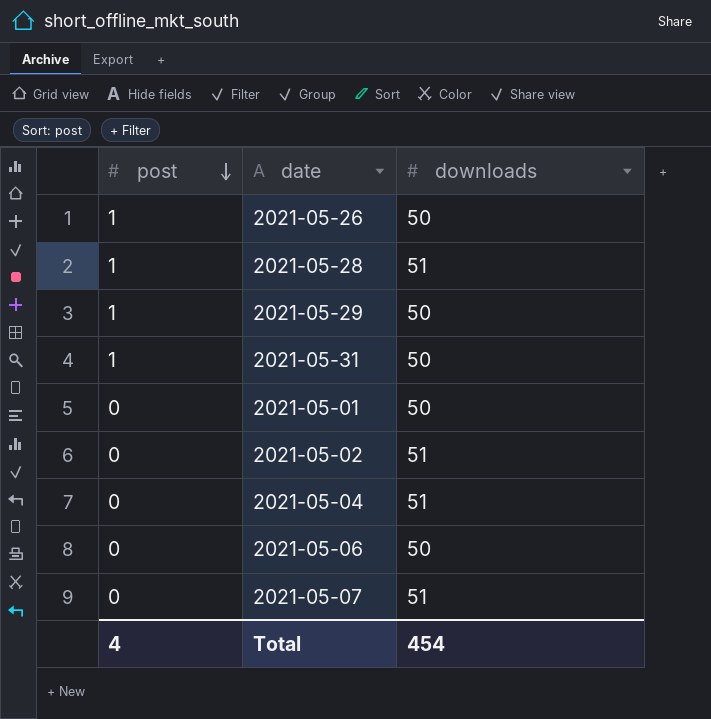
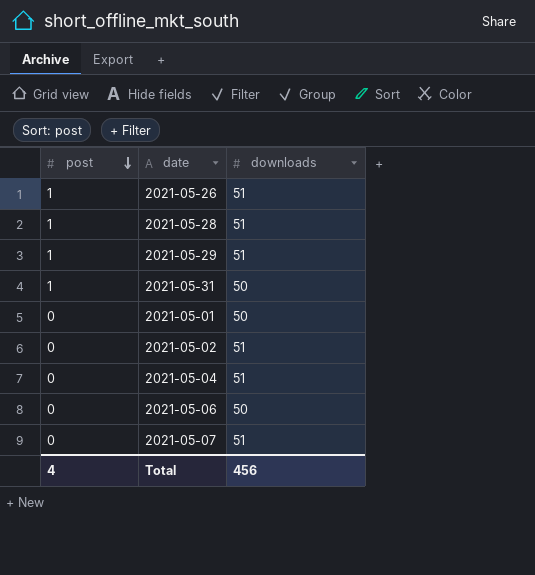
2021-05-26 | downloads: 50 -> 51
2021-05-29 | downloads: 50 -> 51
Total | downloads: 454 -> 456

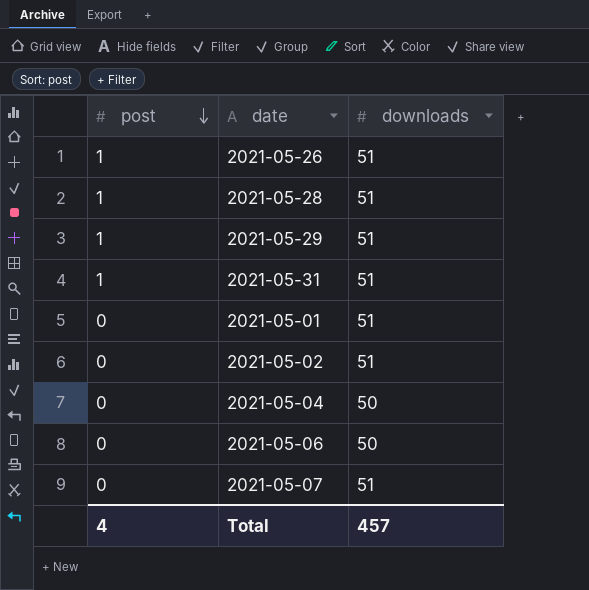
2021-05-31 | downloads: 50 -> 51
2021-05-01 | downloads: 50 -> 51
2021-05-04 | downloads: 51 -> 50
Total | downloads: 456 -> 457

